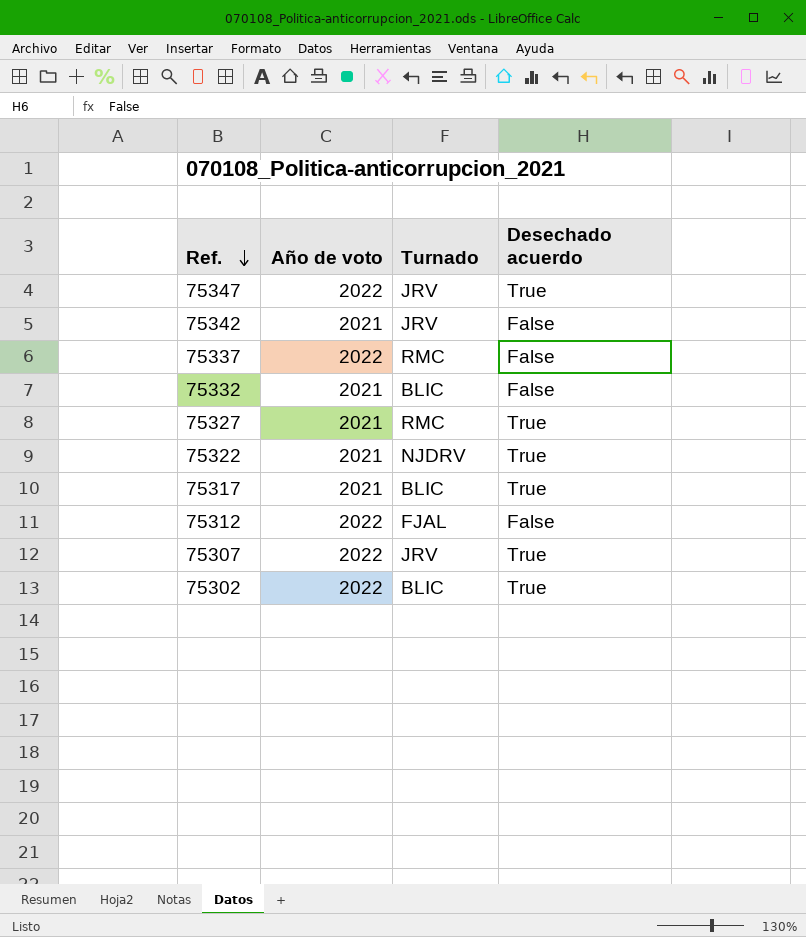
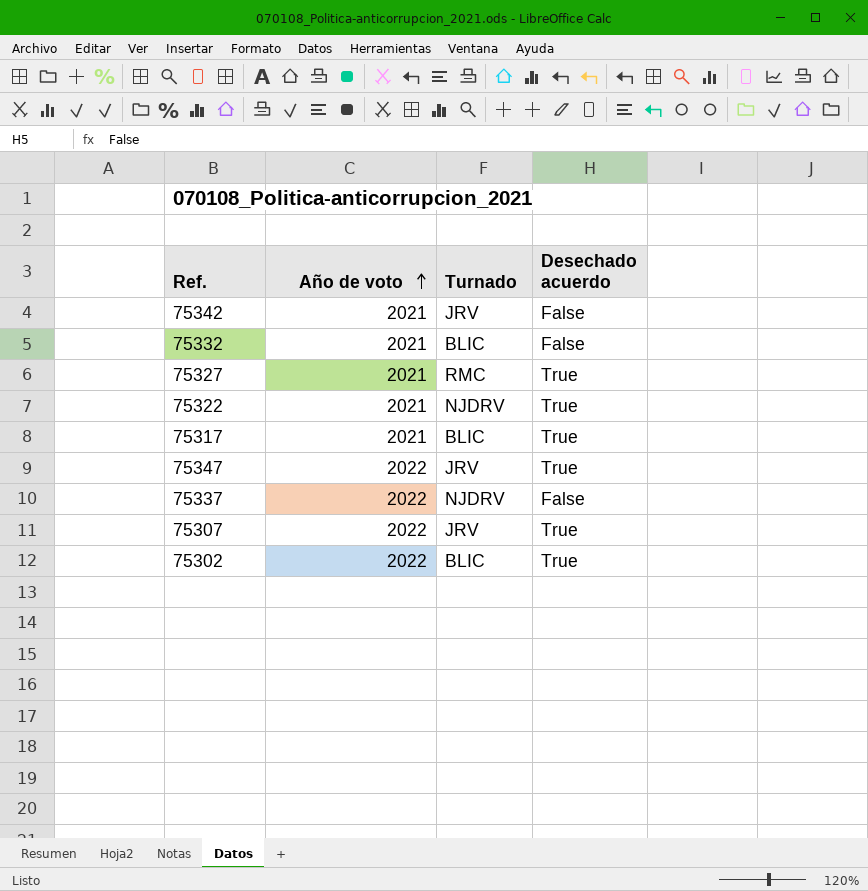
row order: Ref. descending -> Año de voto ascending
row 75312: 2022 | FJAL | False -> none
75337 | Turnado: RMC -> NJDRV

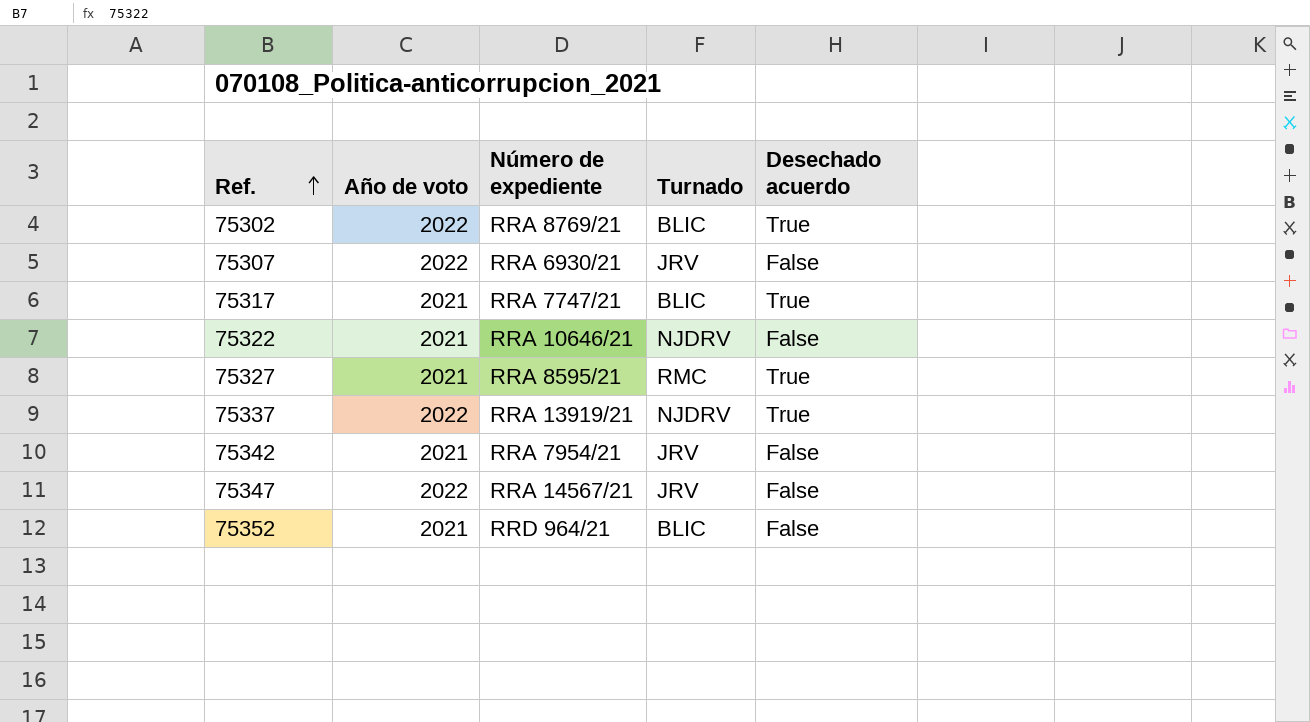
row order: Año de voto ascending -> Ref. ascending
column Número de expediente | position: none -> 3
row 75332: 2021 | BLIC | False -> none
75307 | Desechado acuerdo: True -> False
75322 | Desechado acuerdo: True -> False
75337 | Desechado acuerdo: False -> True
75347 | Desechado acuerdo: True -> False
row 75352: none -> 2021 | RRD 964/21 | BLIC | False

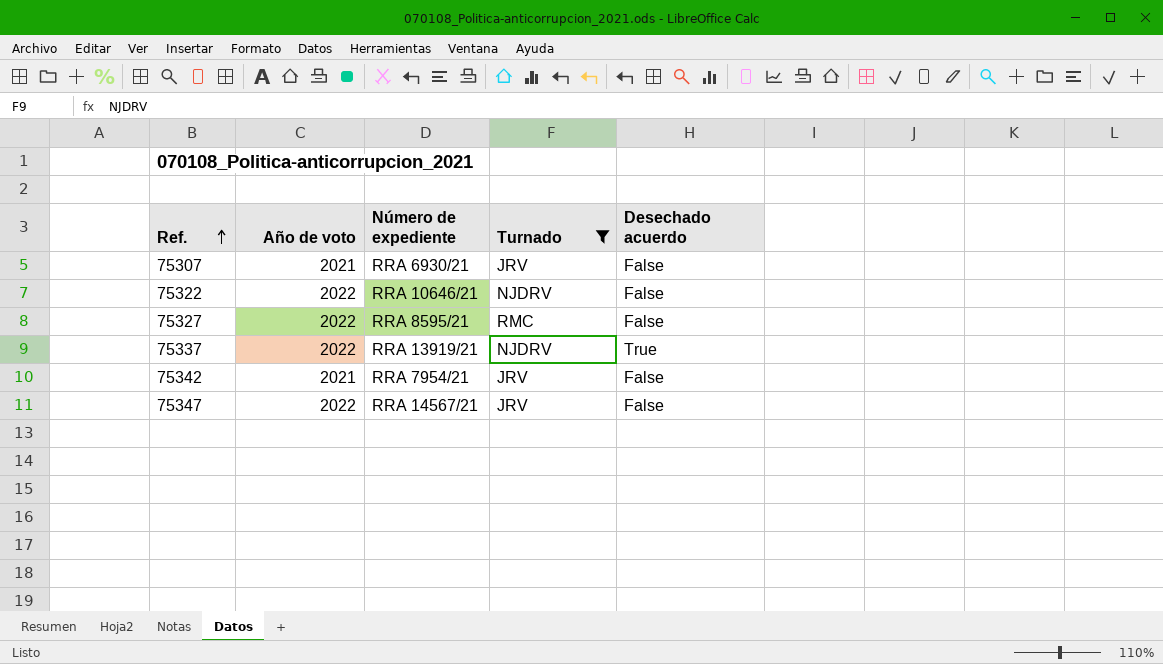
filter: none -> Turnado != BLIC
75307 | Año de voto: 2022 -> 2021
75322 | Año de voto: 2021 -> 2022
75327 | Año de voto: 2021 -> 2022
75327 | Desechado acuerdo: True -> False

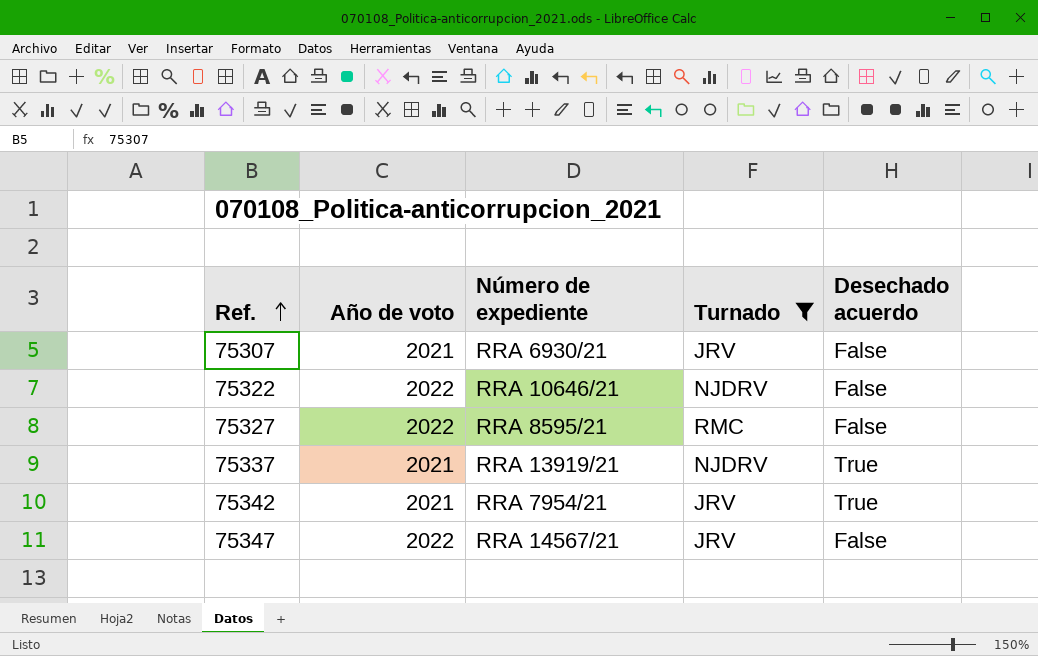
75337 | Año de voto: 2022 -> 2021
75342 | Desechado acuerdo: False -> True

